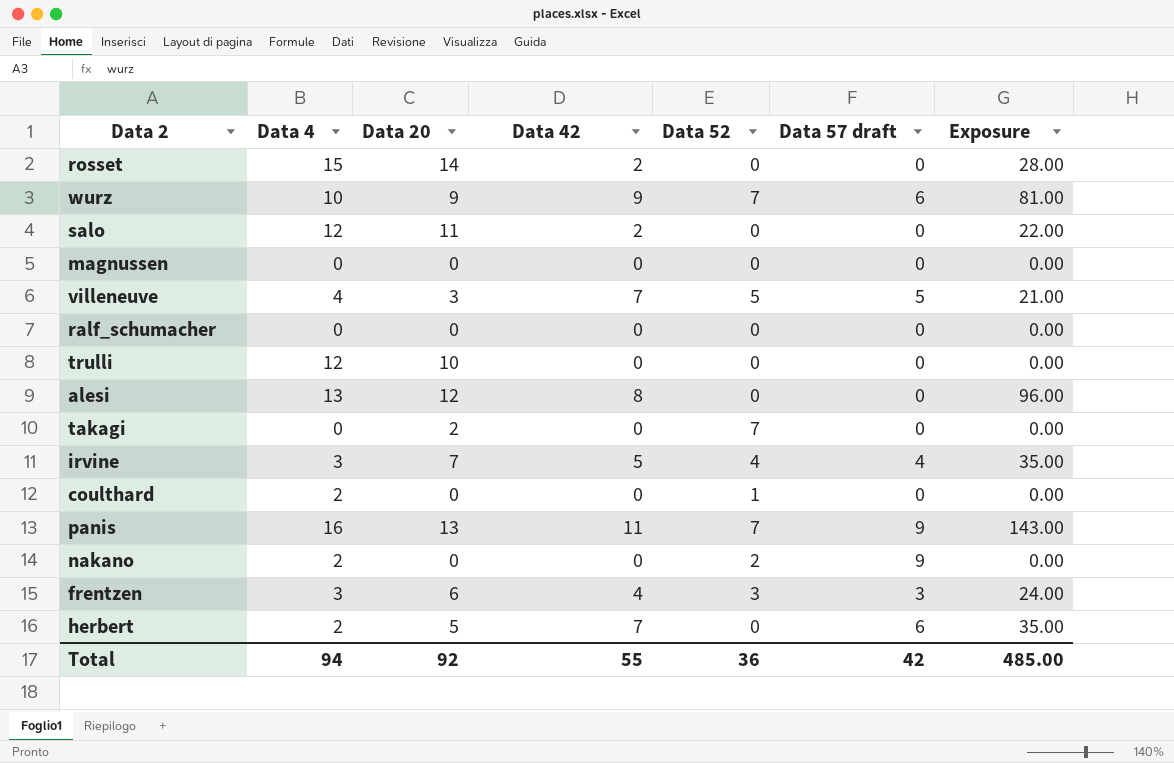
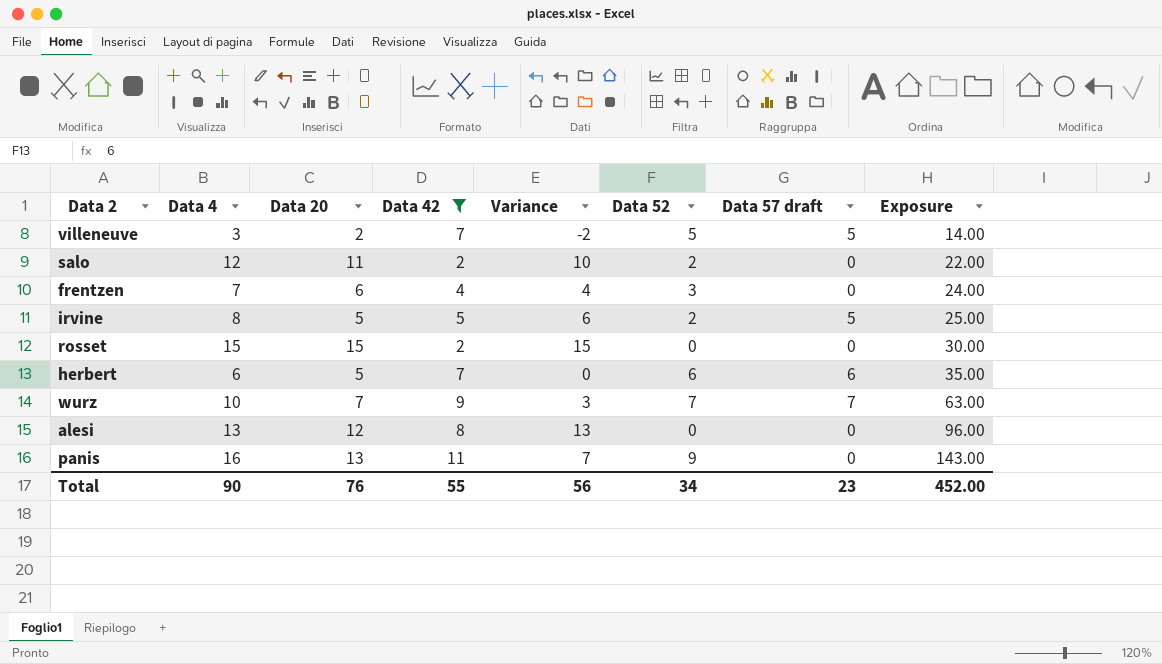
filter: none -> Data 42 != 0
row order: none -> Exposure ascending
column Variance | formula: none -> [Data 4] - [Data 52]
villeneuve | Data 4: 4 -> 3
villeneuve | Data 20: 3 -> 2
villeneuve | Exposure: 21.00 -> 14.00
salo | Data 52: 0 -> 2
frentzen | Data 4: 3 -> 7
frentzen | Data 57 draft: 3 -> 0
irvine | Data 4: 3 -> 8
irvine | Data 20: 7 -> 5
irvine | Data 52: 4 -> 2
irvine | Data 57 draft: 4 -> 5
irvine | Exposure: 35.00 -> 25.00
rosset | Data 20: 14 -> 15
rosset | Exposure: 28.00 -> 30.00
herbert | Data 4: 2 -> 6
herbert | Data 52: 0 -> 6
wurz | Data 20: 9 -> 7
wurz | Data 57 draft: 6 -> 7
wurz | Exposure: 81.00 -> 63.00
panis | Data 52: 7 -> 9
panis | Data 57 draft: 9 -> 0
Total | Data 4: 94 -> 90
Total | Data 20: 92 -> 76
Total | Data 52: 36 -> 34
Total | Data 57 draft: 42 -> 23
Total | Exposure: 485.00 -> 452.00

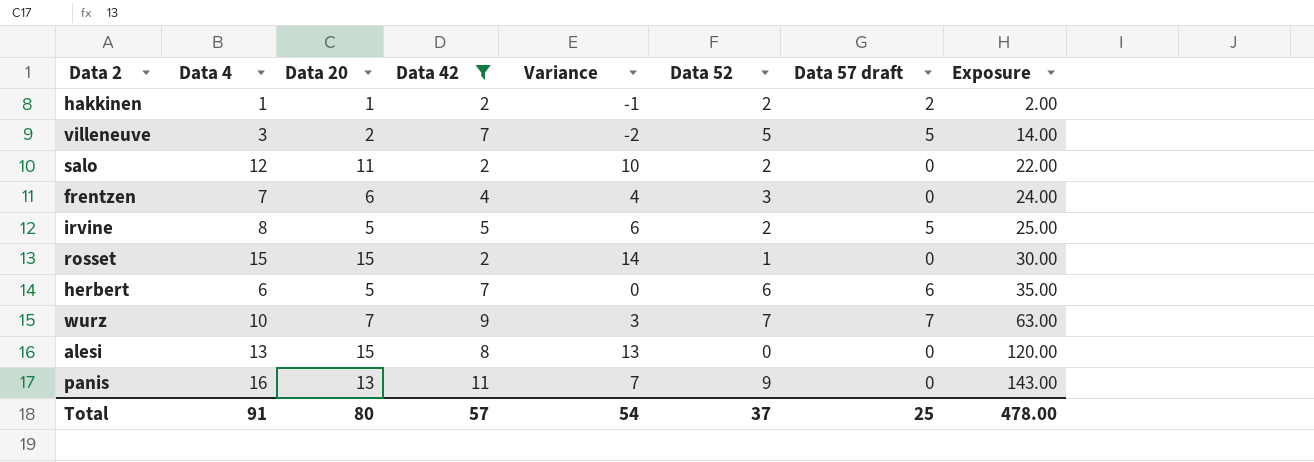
row hakkinen: none -> 1 | 1 | 2 | -1 | 2 | 2 | 2.00
rosset | Variance: 15 -> 14
rosset | Data 52: 0 -> 1
alesi | Data 20: 12 -> 15
alesi | Exposure: 96.00 -> 120.00
Total | Data 4: 90 -> 91
Total | Data 20: 76 -> 80
Total | Data 42: 55 -> 57
Total | Variance: 56 -> 54
Total | Data 52: 34 -> 37
Total | Data 57 draft: 23 -> 25
Total | Exposure: 452.00 -> 478.00

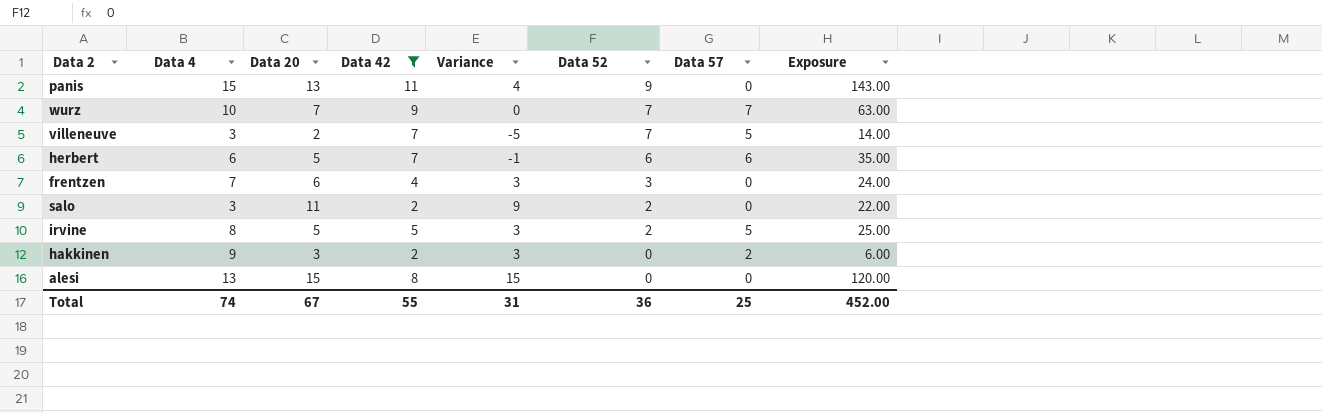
row order: Exposure ascending -> Data 52 descending
column Variance | formula: [Data 4] - [Data 52] -> [Data 20] - [Data 52]
column name: Data 57 draft -> Data 57
row rosset: 15 | 15 | 2 | 14 | 1 | 0 | 30.00 -> none
panis | Data 4: 16 -> 15
villeneuve | Data 52: 5 -> 7
salo | Data 4: 12 -> 3
hakkinen | Data 4: 1 -> 9
hakkinen | Data 20: 1 -> 3
hakkinen | Data 52: 2 -> 0
hakkinen | Exposure: 2.00 -> 6.00
Total | Data 4: 91 -> 74
Total | Data 20: 80 -> 67
Total | Data 42: 57 -> 55
Total | Variance: 54 -> 31
Total | Data 52: 37 -> 36
Total | Exposure: 478.00 -> 452.00

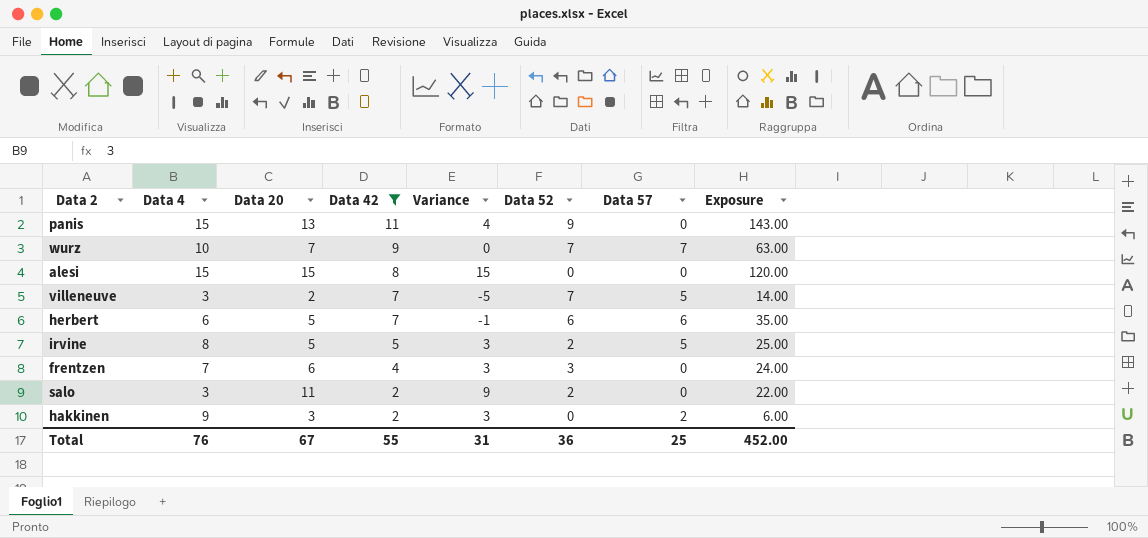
row order: Data 52 descending -> Data 42 descending
alesi | Data 4: 13 -> 15
Total | Data 4: 74 -> 76

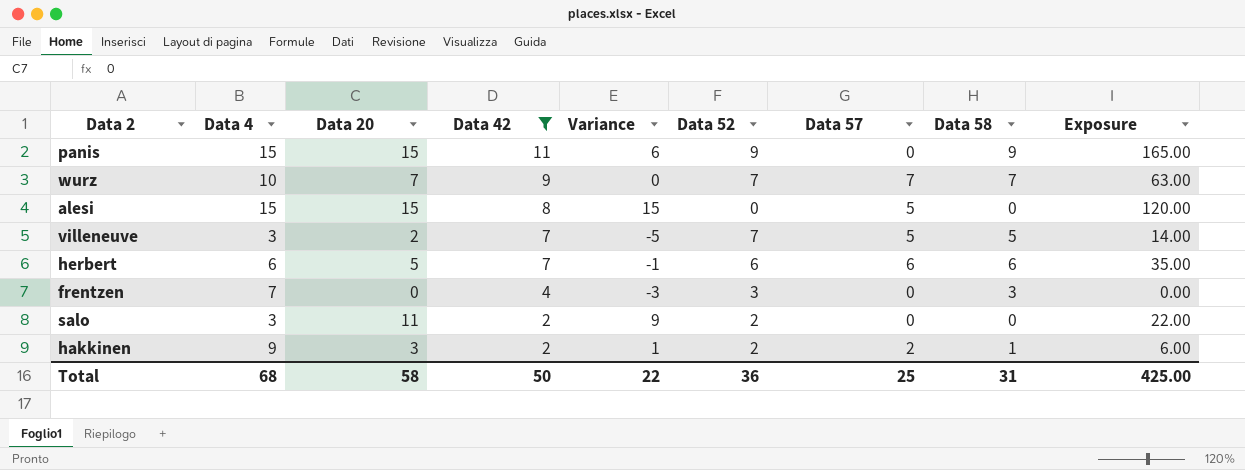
column Data 58 | position: none -> 8
row irvine: 8 | 5 | 5 | 3 | 2 | 5 | 25.00 -> none
panis | Data 20: 13 -> 15
panis | Variance: 4 -> 6
panis | Exposure: 143.00 -> 165.00
alesi | Data 57: 0 -> 5
frentzen | Data 20: 6 -> 0
frentzen | Variance: 3 -> -3
frentzen | Exposure: 24.00 -> 0.00
hakkinen | Variance: 3 -> 1
hakkinen | Data 52: 0 -> 2
Total | Data 4: 76 -> 68
Total | Data 20: 67 -> 58
Total | Data 42: 55 -> 50
Total | Variance: 31 -> 22
Total | Exposure: 452.00 -> 425.00

